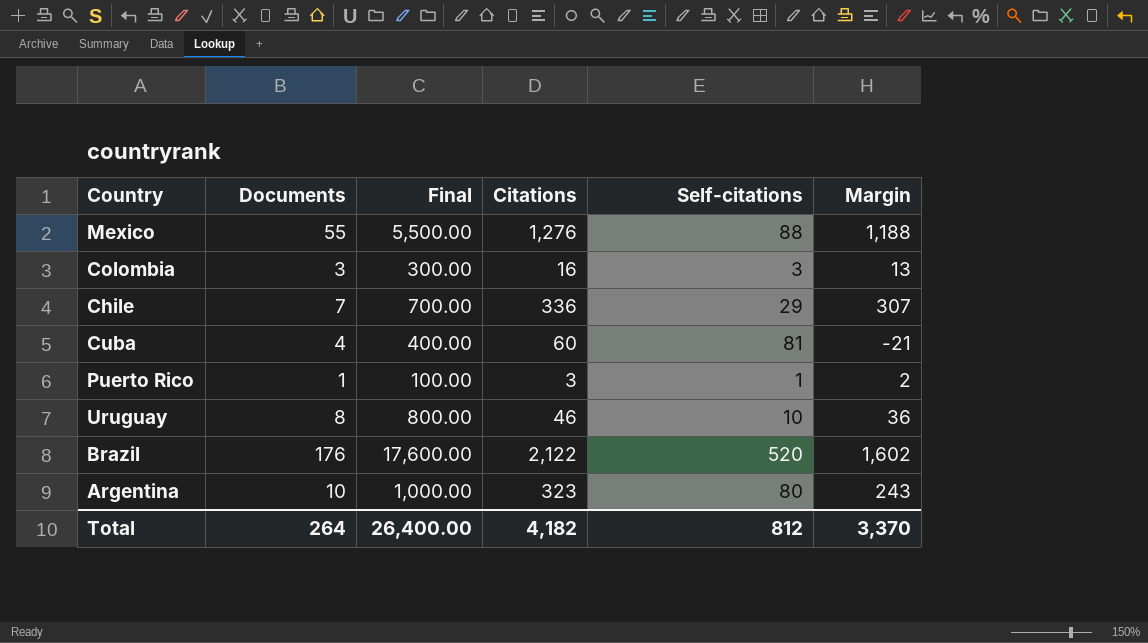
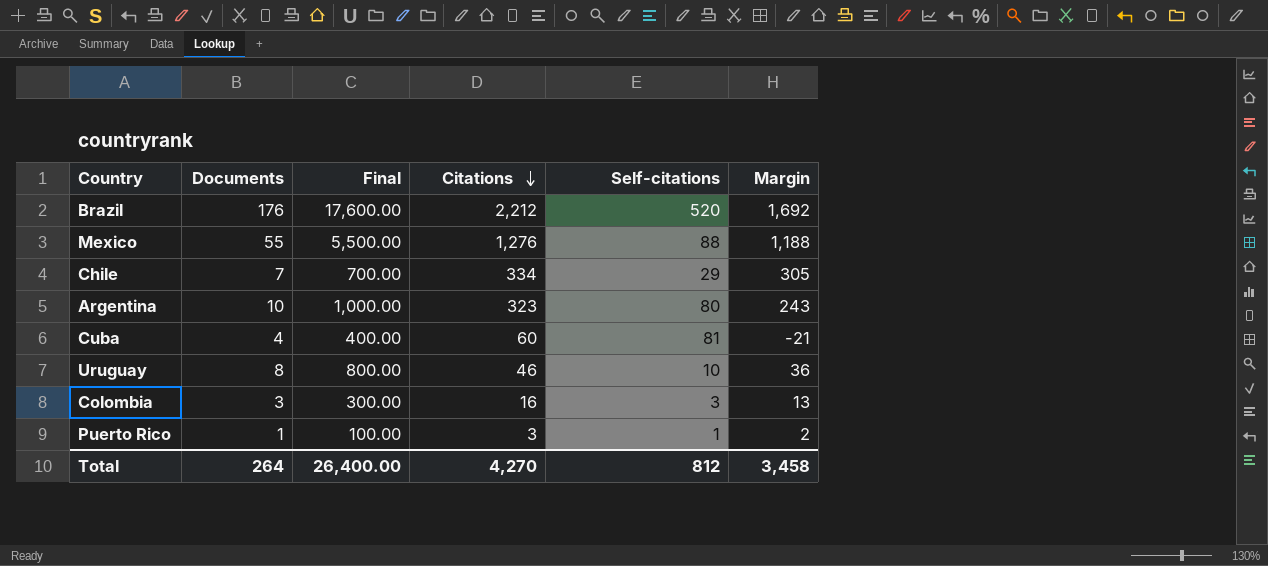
row order: none -> Citations descending
Brazil | Citations: 2,122 -> 2,212
Brazil | Margin: 1,602 -> 1,692
Chile | Citations: 336 -> 334
Chile | Margin: 307 -> 305
Total | Citations: 4,182 -> 4,270
Total | Margin: 3,370 -> 3,458

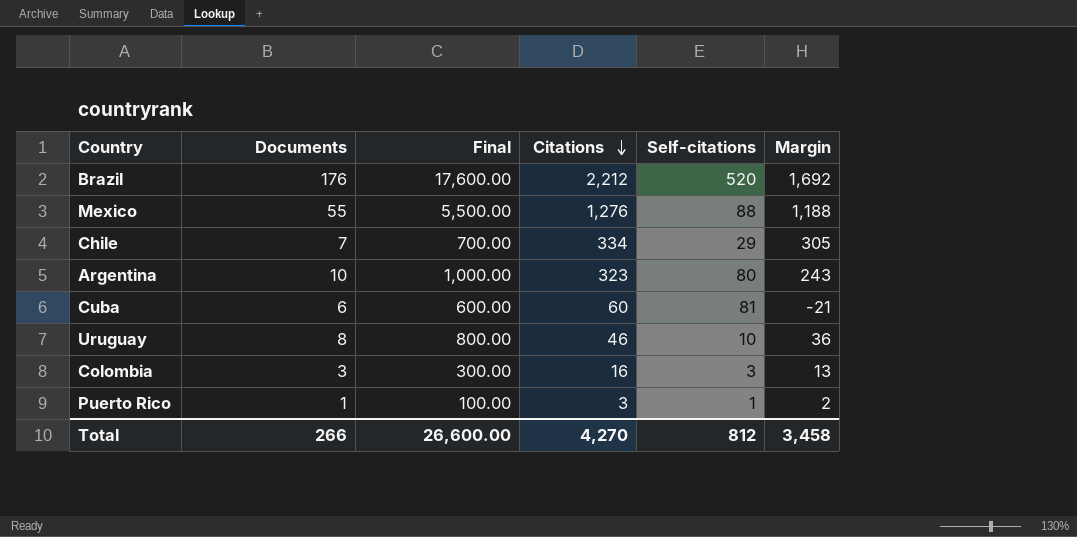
Cuba | Documents: 4 -> 6
Cuba | Final: 400.00 -> 600.00
Total | Documents: 264 -> 266
Total | Final: 26,400.00 -> 26,600.00

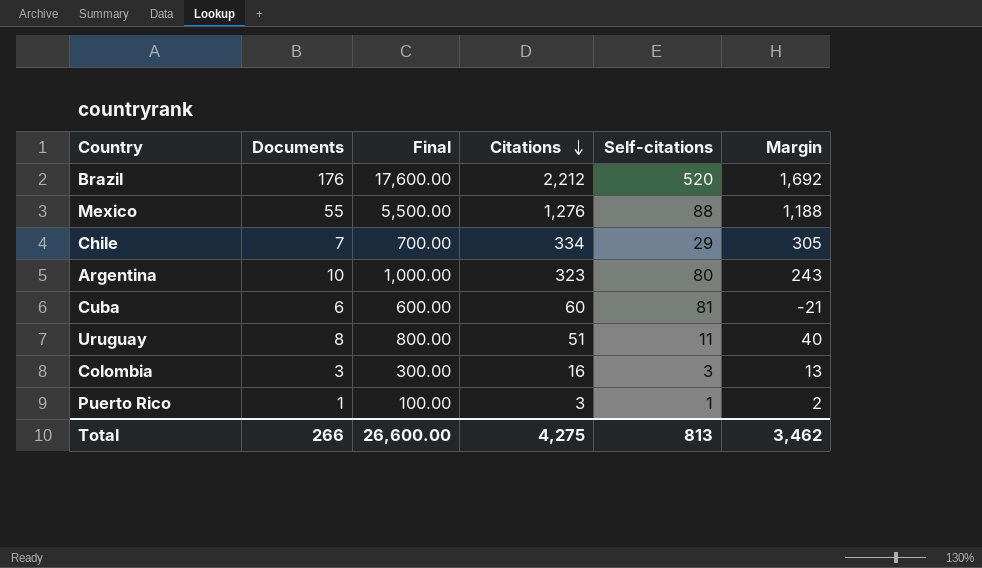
Uruguay | Citations: 46 -> 51
Uruguay | Self-citations: 10 -> 11
Uruguay | Margin: 36 -> 40
Total | Citations: 4,270 -> 4,275
Total | Self-citations: 812 -> 813
Total | Margin: 3,458 -> 3,462

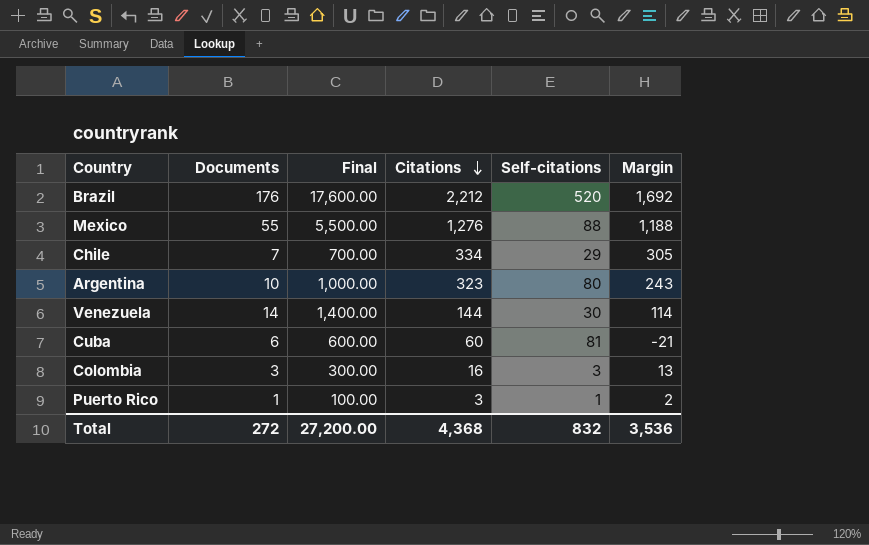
row Uruguay: 8 | 800.00 | 51 | 11 | 40 -> none
row Venezuela: none -> 14 | 1,400.00 | 144 | 30 | 114
Total | Documents: 266 -> 272
Total | Final: 26,600.00 -> 27,200.00
Total | Citations: 4,275 -> 4,368
Total | Self-citations: 813 -> 832
Total | Margin: 3,462 -> 3,536

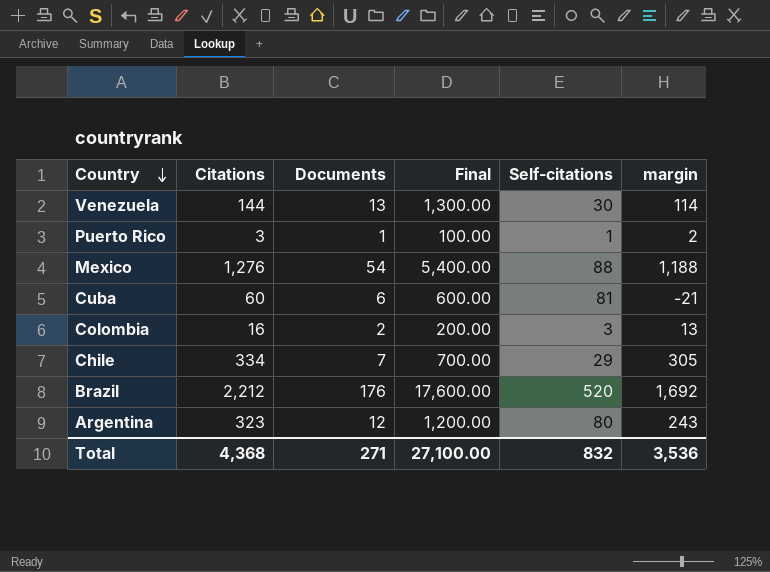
row order: Citations descending -> Country descending
column Citations | position: 4 -> 2
column name: Margin -> margin
Venezuela | Documents: 14 -> 13
Venezuela | Final: 1,400.00 -> 1,300.00
Mexico | Documents: 55 -> 54
Mexico | Final: 5,500.00 -> 5,400.00
Colombia | Documents: 3 -> 2
Colombia | Final: 300.00 -> 200.00
Argentina | Documents: 10 -> 12
Argentina | Final: 1,000.00 -> 1,200.00
Total | Documents: 272 -> 271
Total | Final: 27,200.00 -> 27,100.00

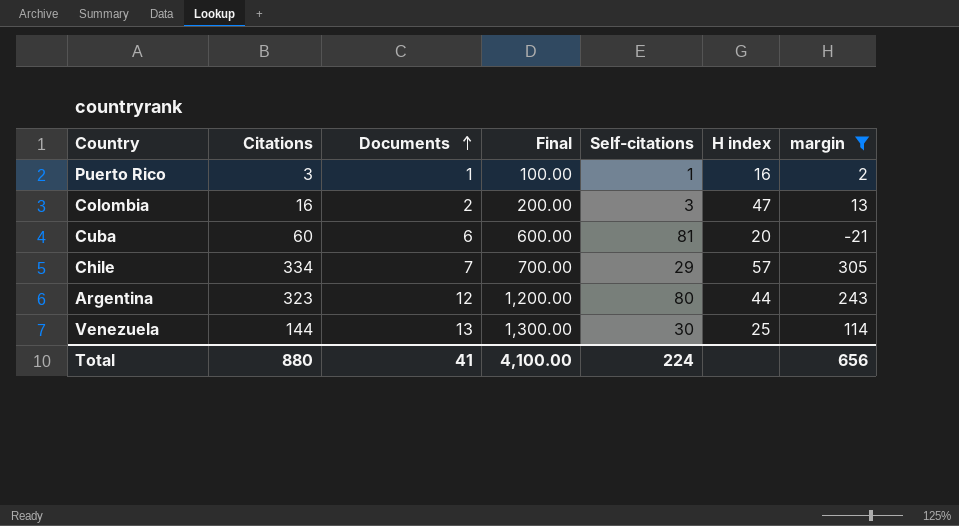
filter: none -> margin <= 305
row order: Country descending -> Documents ascending
column H index | position: none -> 6
Total | Citations: 4,368 -> 880
Total | Documents: 271 -> 41
Total | Final: 27,100.00 -> 4,100.00
Total | Self-citations: 832 -> 224
Total | margin: 3,536 -> 656

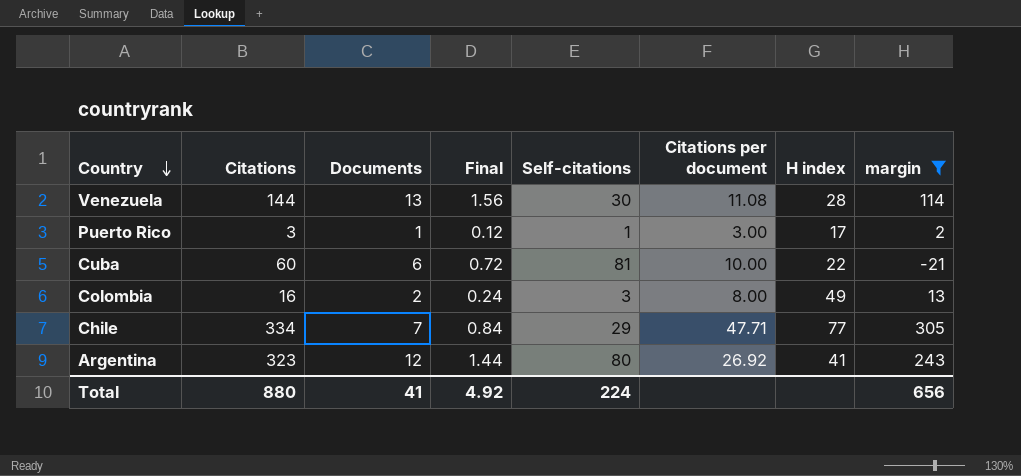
row order: Documents ascending -> Country descending
column Final | formula: [Documents] * 100 -> [Documents] * 0.12
column Citations per document | formula: none -> [Citations] / [Documents]
Venezuela | H index: 25 -> 28
Puerto Rico | H index: 16 -> 17
Cuba | H index: 20 -> 22
Colombia | H index: 47 -> 49
Chile | H index: 57 -> 77
Argentina | H index: 44 -> 41
Total | Final: 4,100.00 -> 4.92

